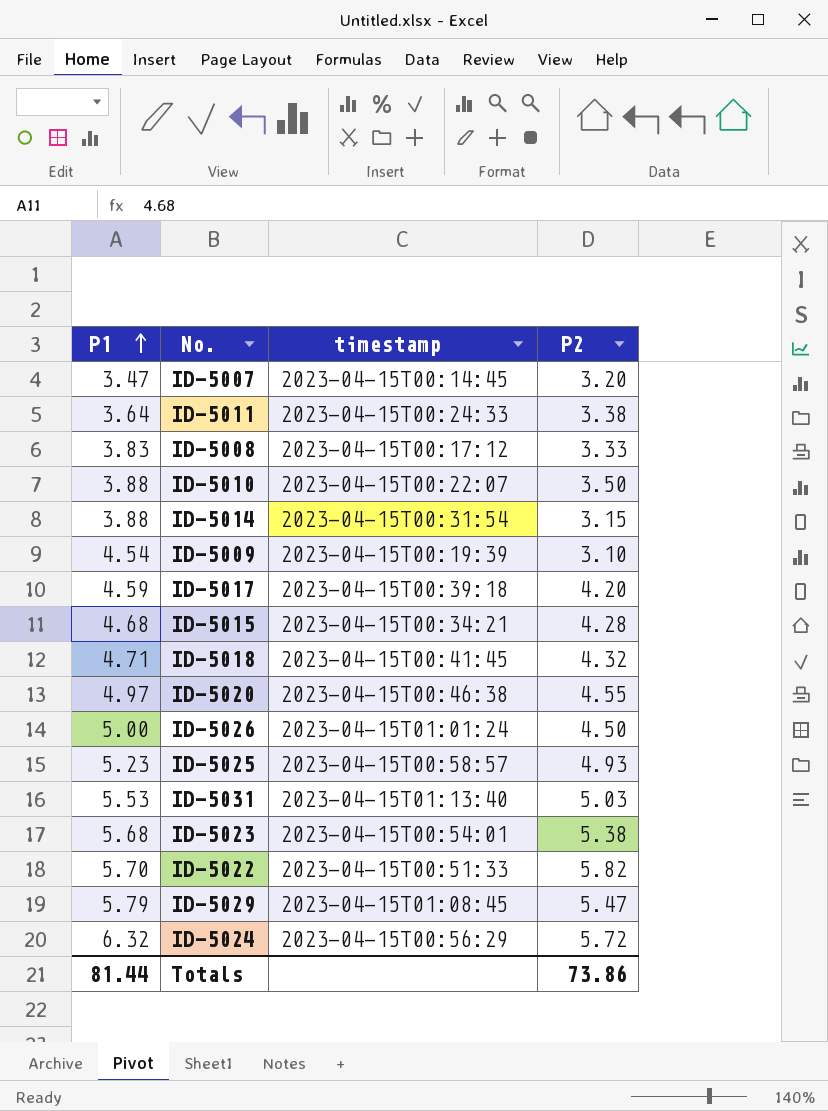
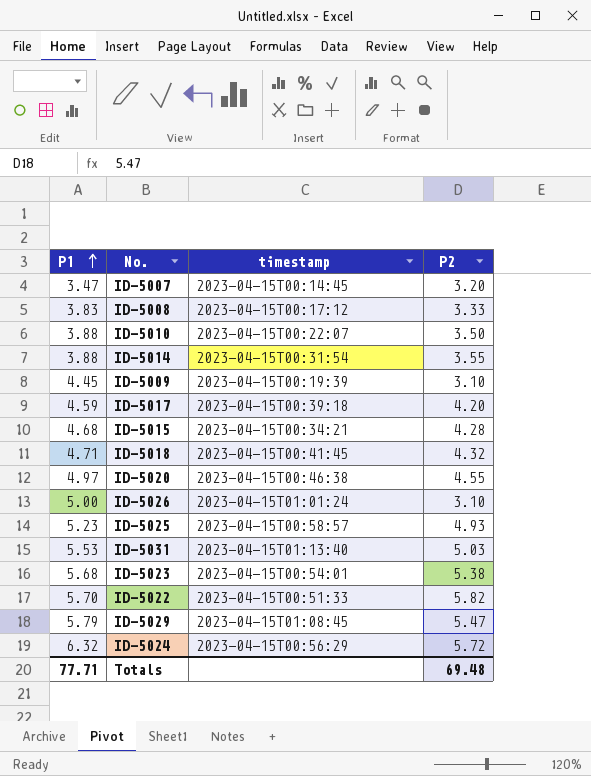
row ID-5011: 3.64 | 2023-04-15T00:24:33 | 3.38 -> none
ID-5014 | P2: 3.15 -> 3.55
ID-5009 | P1: 4.54 -> 4.45
ID-5026 | P2: 4.50 -> 3.10
Totals | P1: 81.44 -> 77.71
Totals | P2: 73.86 -> 69.48

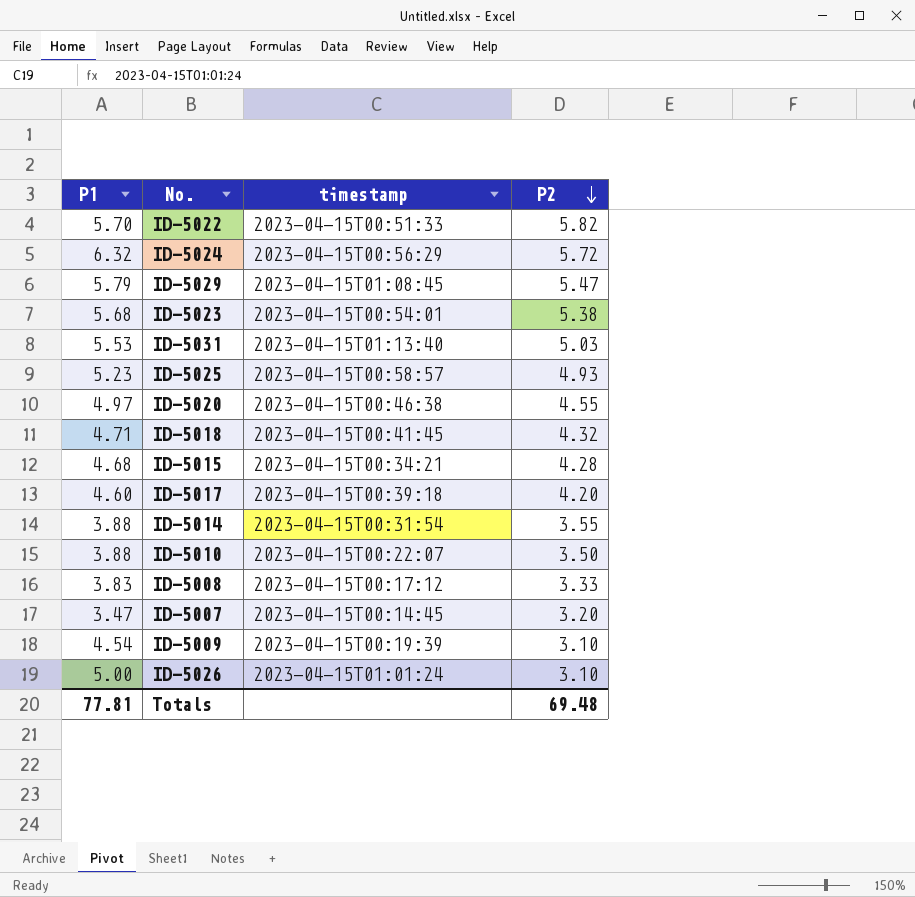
row order: P1 ascending -> P2 descending
ID-5017 | P1: 4.59 -> 4.60
ID-5009 | P1: 4.45 -> 4.54
Totals | P1: 77.71 -> 77.81

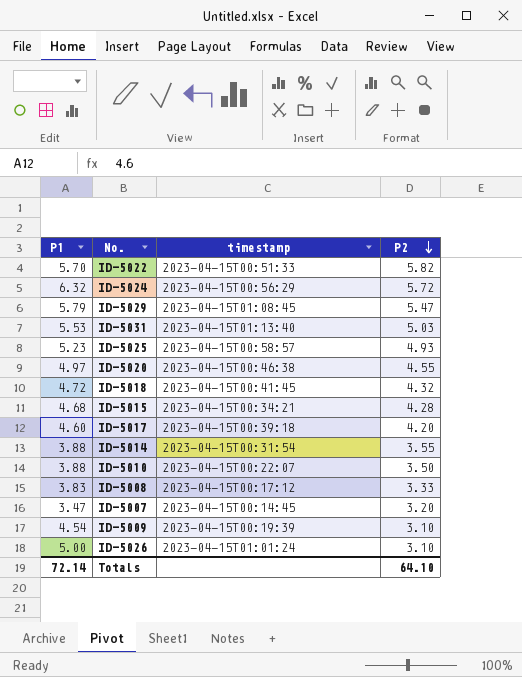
row ID-5023: 5.68 | 2023-04-15T00:54:01 | 5.38 -> none
ID-5018 | P1: 4.71 -> 4.72
Totals | P1: 77.81 -> 72.14
Totals | P2: 69.48 -> 64.10

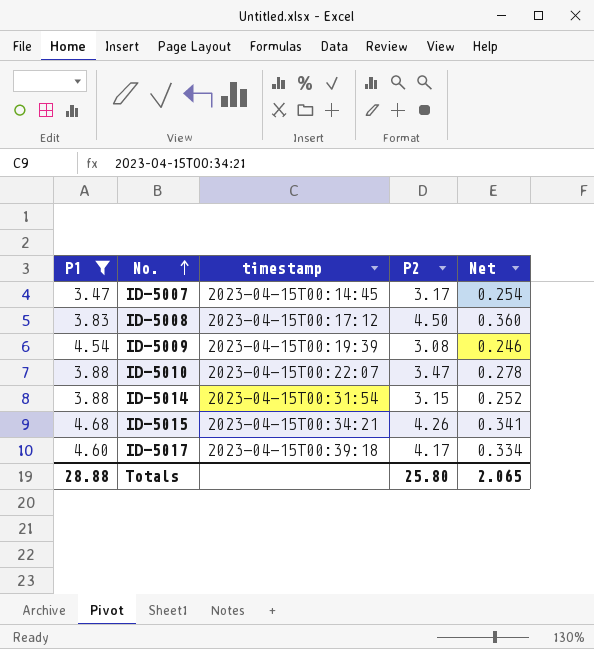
filter: none -> P1 <= 4.68
row order: P2 descending -> No. ascending
column Net | formula: none -> [P2] * 0.08
ID-5007 | P2: 3.20 -> 3.17
ID-5008 | P2: 3.33 -> 4.50
ID-5009 | P2: 3.10 -> 3.08
ID-5010 | P2: 3.50 -> 3.47
ID-5014 | P2: 3.55 -> 3.15
ID-5015 | P2: 4.28 -> 4.26
ID-5017 | P2: 4.20 -> 4.17
Totals | P1: 72.14 -> 28.88
Totals | P2: 64.10 -> 25.80

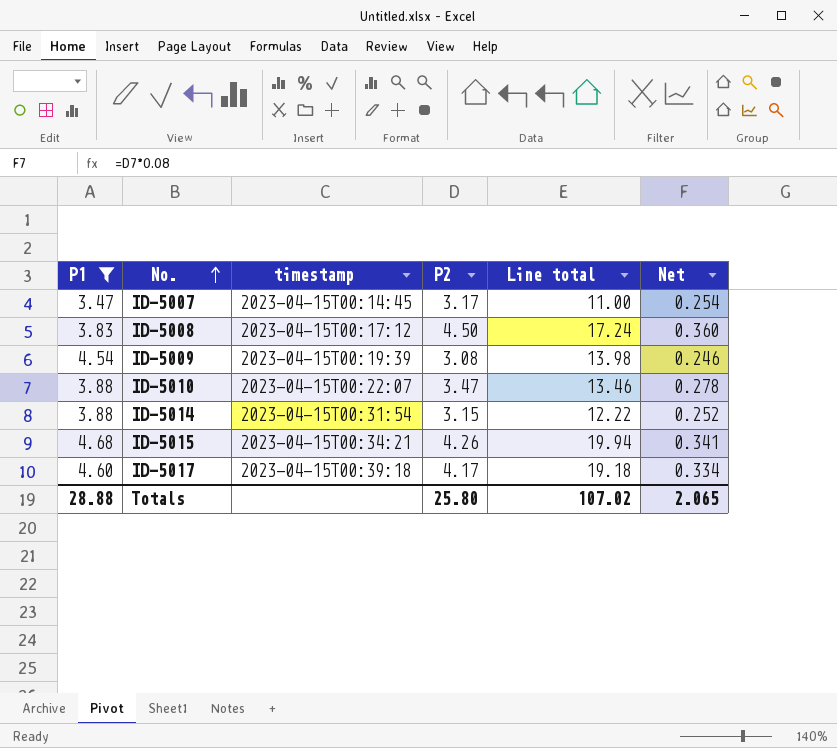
column Line total | formula: none -> [P1] * [P2]

